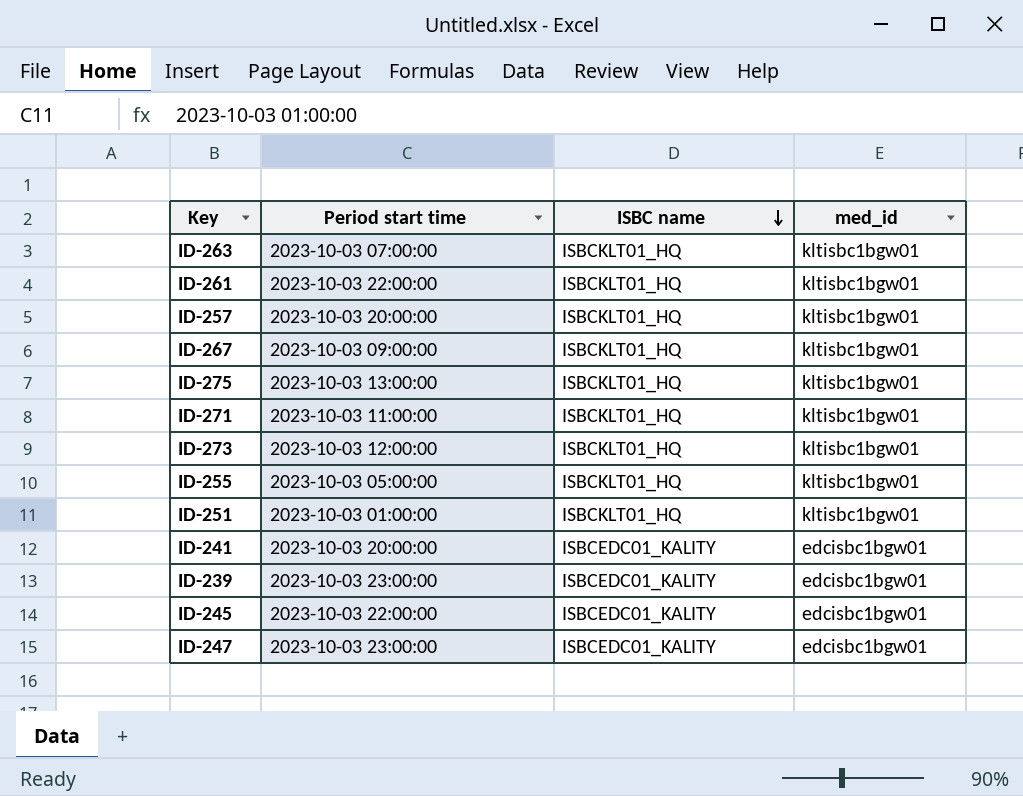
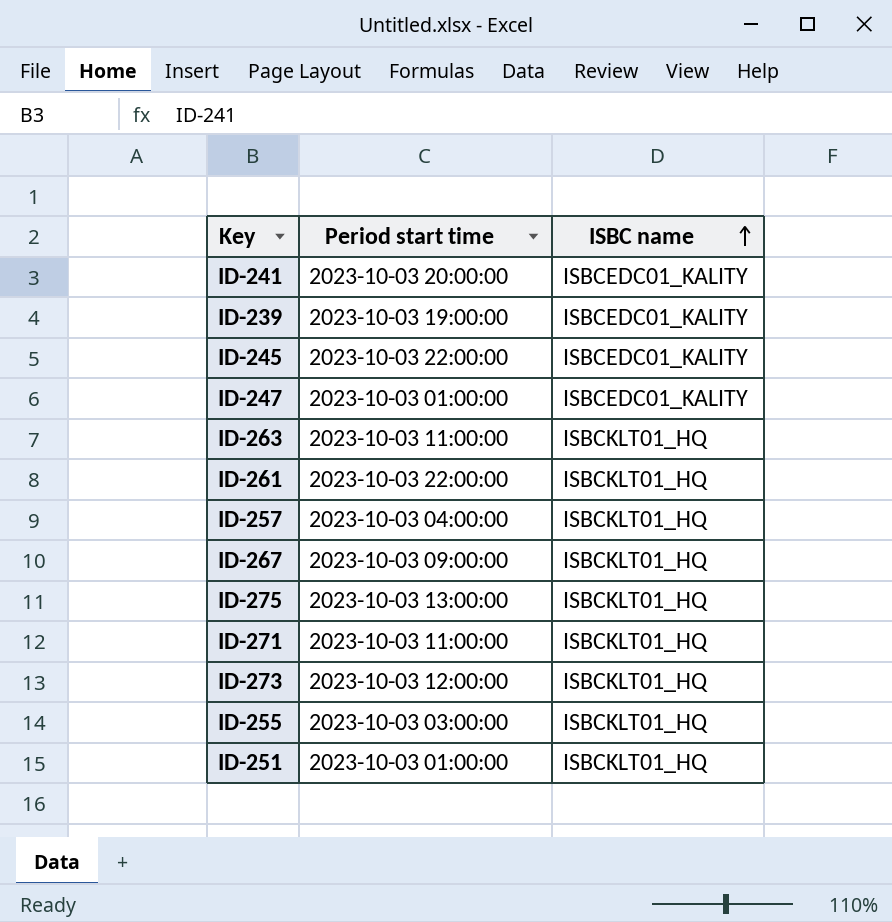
row order: ISBC name descending -> ISBC name ascending
column med_id | position: 4 -> none
ID-239 | Period start time: 2023-10-03 23:00:00 -> 2023-10-03 19:00:00
ID-247 | Period start time: 2023-10-03 23:00:00 -> 2023-10-03 01:00:00
ID-263 | Period start time: 2023-10-03 07:00:00 -> 2023-10-03 11:00:00
ID-257 | Period start time: 2023-10-03 20:00:00 -> 2023-10-03 04:00:00
ID-255 | Period start time: 2023-10-03 05:00:00 -> 2023-10-03 03:00:00

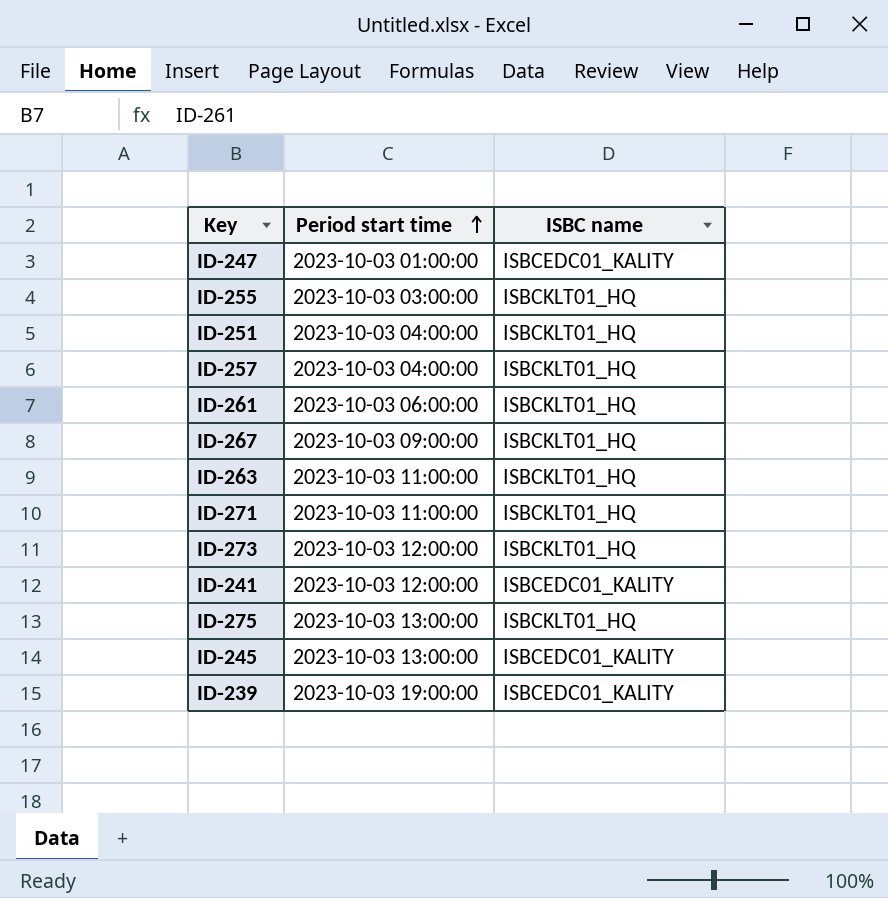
row order: ISBC name ascending -> Period start time ascending
ID-251 | Period start time: 2023-10-03 01:00:00 -> 2023-10-03 04:00:00
ID-261 | Period start time: 2023-10-03 22:00:00 -> 2023-10-03 06:00:00
ID-241 | Period start time: 2023-10-03 20:00:00 -> 2023-10-03 12:00:00
ID-245 | Period start time: 2023-10-03 22:00:00 -> 2023-10-03 13:00:00

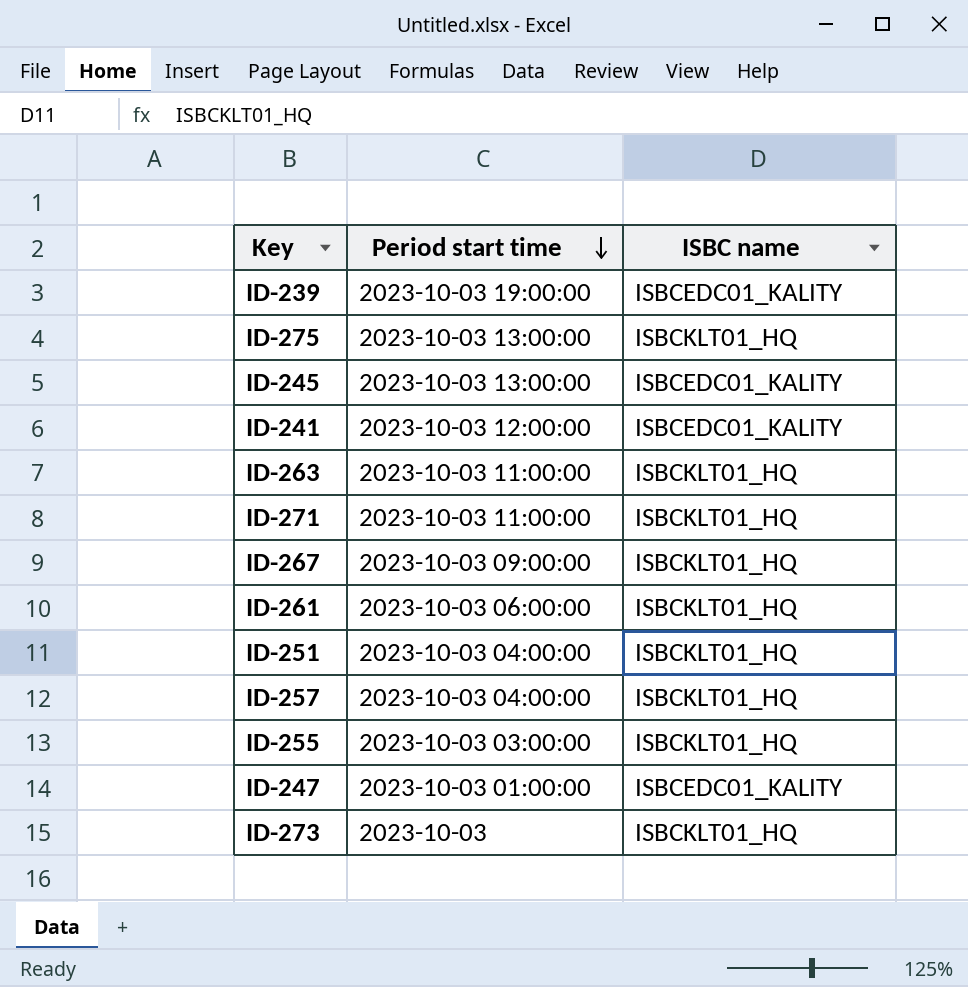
row order: Period start time ascending -> Period start time descending
ID-273 | Period start time: 2023-10-03 12:00:00 -> 2023-10-03

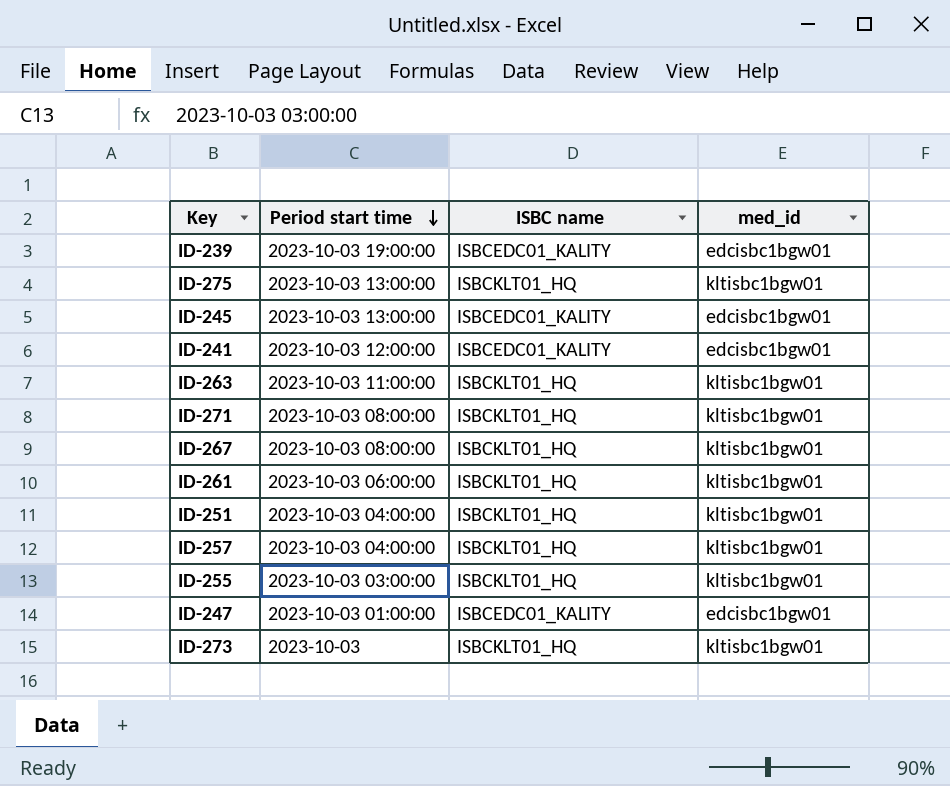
column med_id | position: none -> 4
ID-271 | Period start time: 2023-10-03 11:00:00 -> 2023-10-03 08:00:00
ID-267 | Period start time: 2023-10-03 09:00:00 -> 2023-10-03 08:00:00

